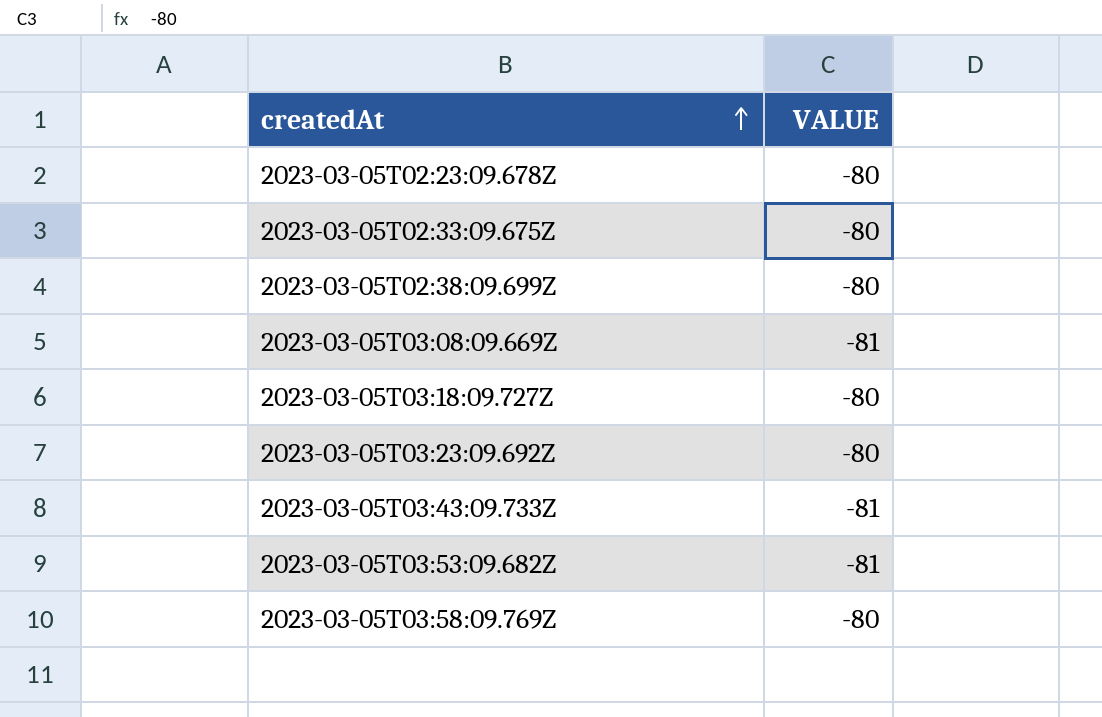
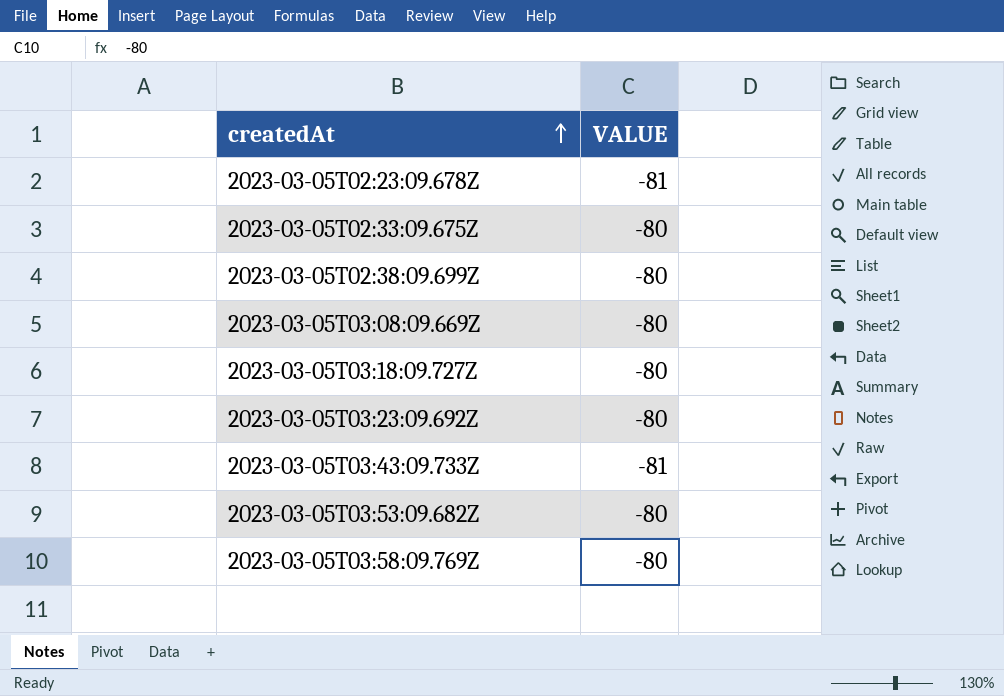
2023-03-05T02:23:09.678Z | VALUE: -80 -> -81
2023-03-05T03:08:09.669Z | VALUE: -81 -> -80
2023-03-05T03:53:09.682Z | VALUE: -81 -> -80

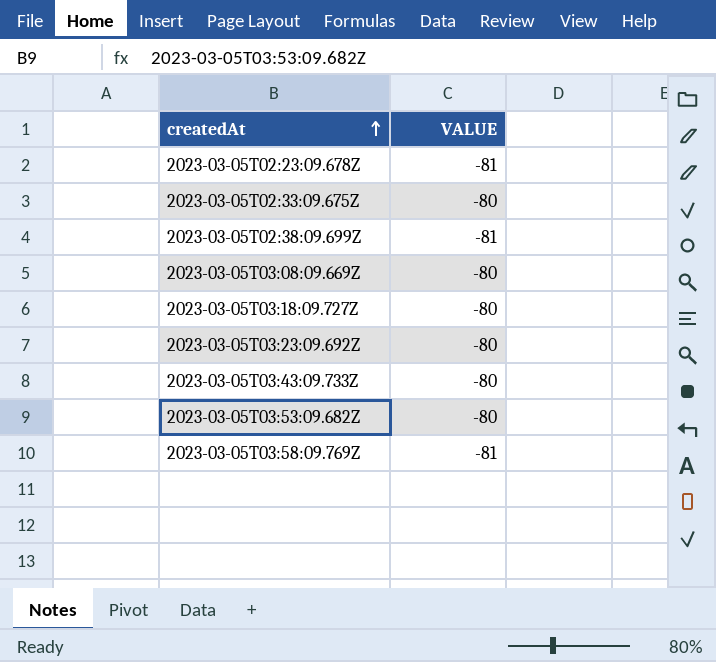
2023-03-05T02:38:09.699Z | VALUE: -80 -> -81
2023-03-05T03:43:09.733Z | VALUE: -81 -> -80
2023-03-05T03:58:09.769Z | VALUE: -80 -> -81

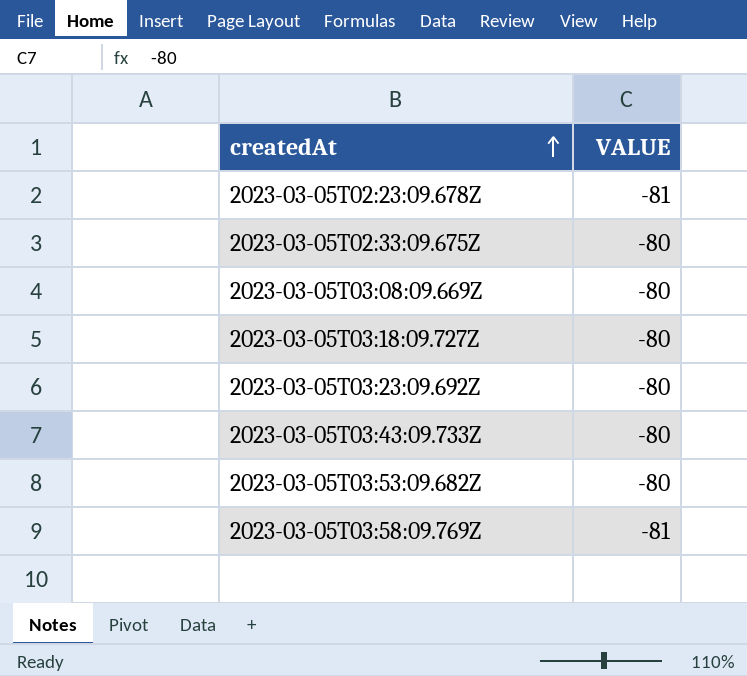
row 2023-03-05T02:38:09.699Z: -81 -> none

